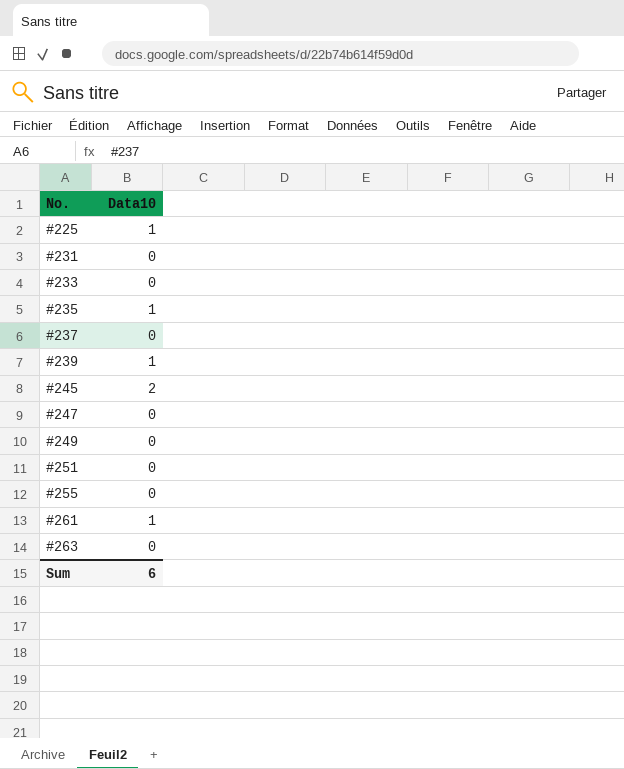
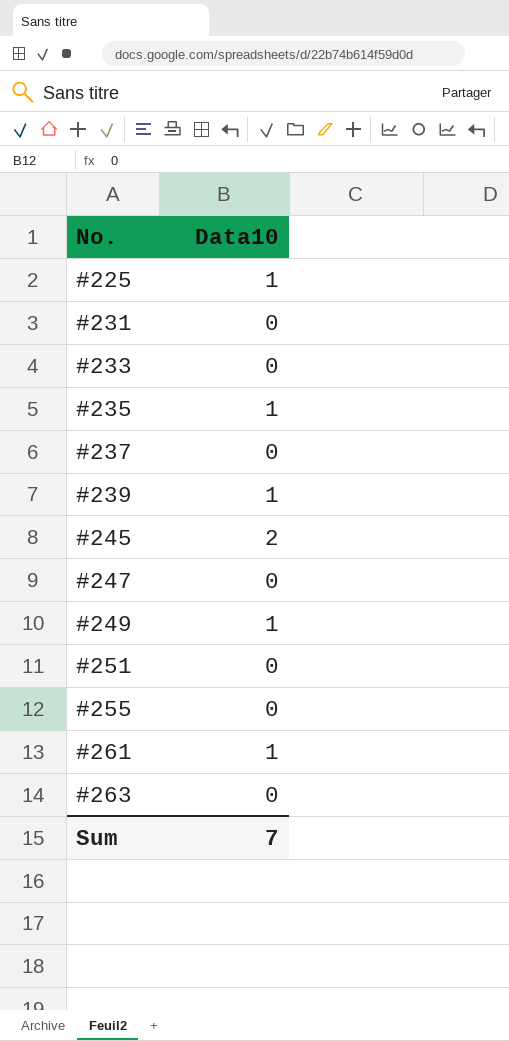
#249 | Data10: 0 -> 1
Sum | Data10: 6 -> 7

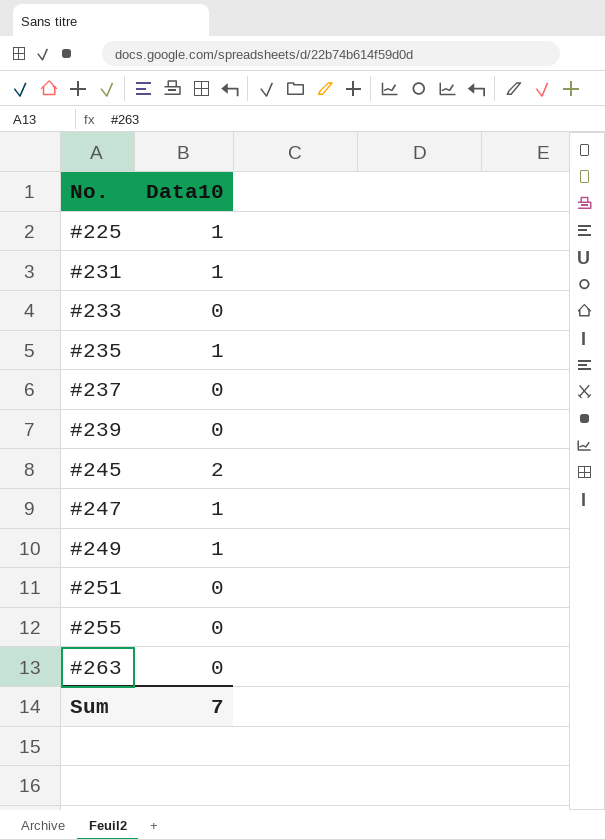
row #261: 1 -> none
#231 | Data10: 0 -> 1
#239 | Data10: 1 -> 0
#247 | Data10: 0 -> 1

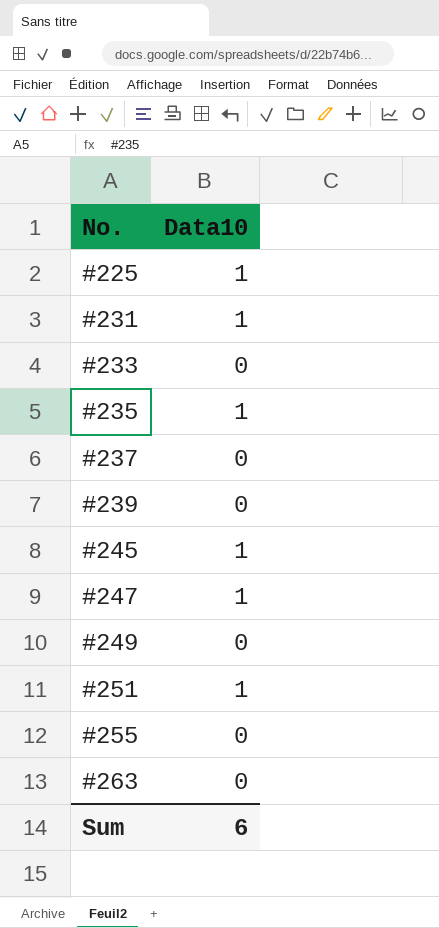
#245 | Data10: 2 -> 1
#249 | Data10: 1 -> 0
#251 | Data10: 0 -> 1
Sum | Data10: 7 -> 6

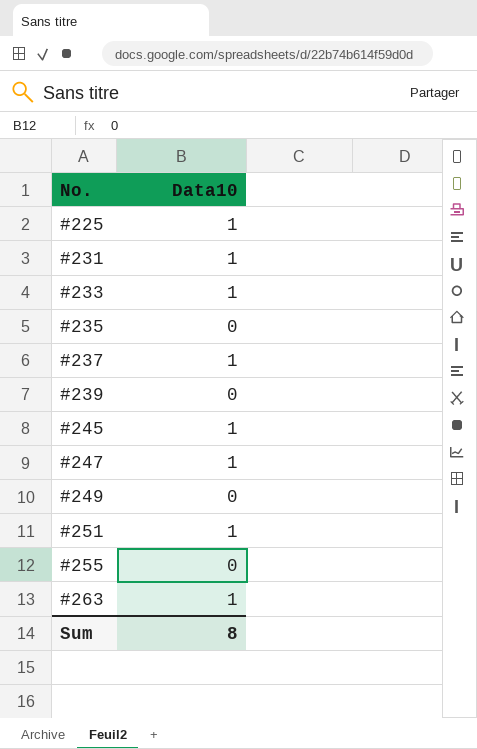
#233 | Data10: 0 -> 1
#235 | Data10: 1 -> 0
#237 | Data10: 0 -> 1
#263 | Data10: 0 -> 1
Sum | Data10: 6 -> 8

